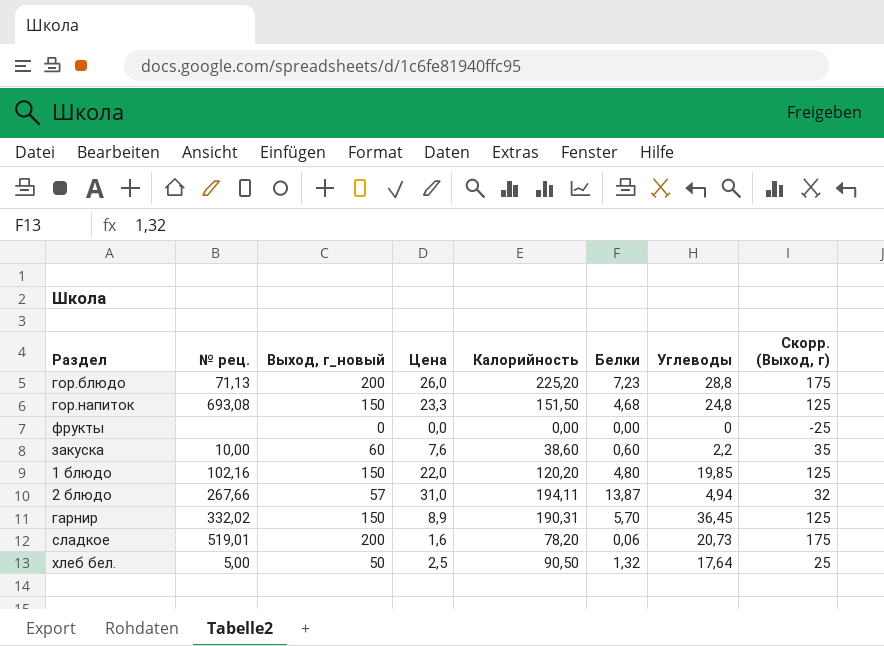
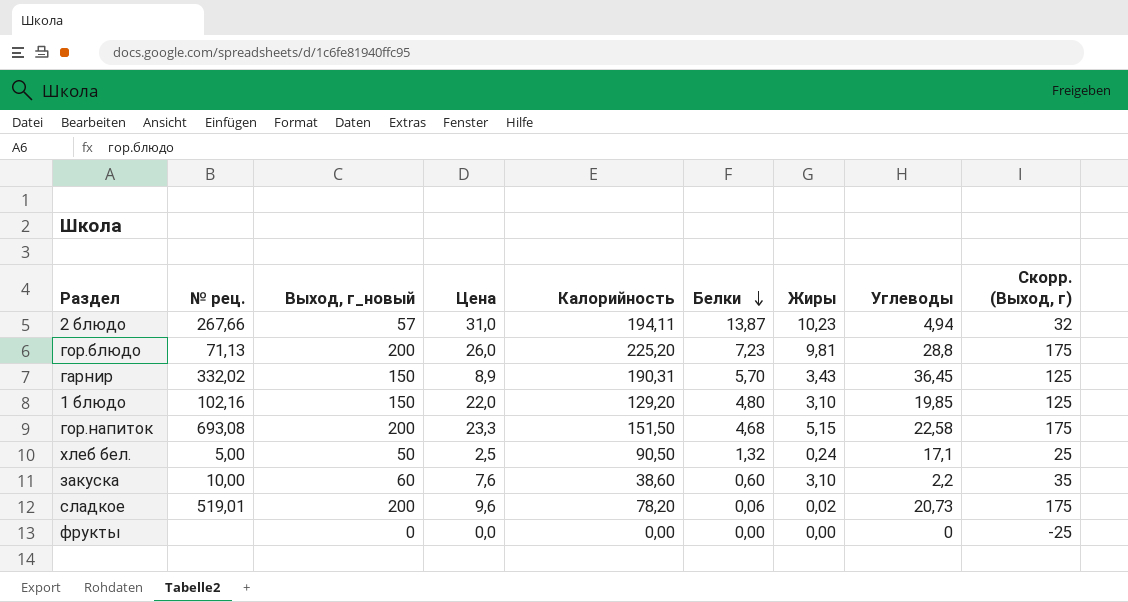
row order: none -> Белки descending
column Жиры | position: none -> 7
1 блюдо | Калорийность: 120,20 -> 129,20
гор.напиток | Выход, г_новый: 150 -> 200
гор.напиток | Углеводы: 24,8 -> 22,58
гор.напиток | Скорр. (Выход, г): 125 -> 175
хлеб бел. | Углеводы: 17,64 -> 17,1
сладкое | Цена: 1,6 -> 9,6

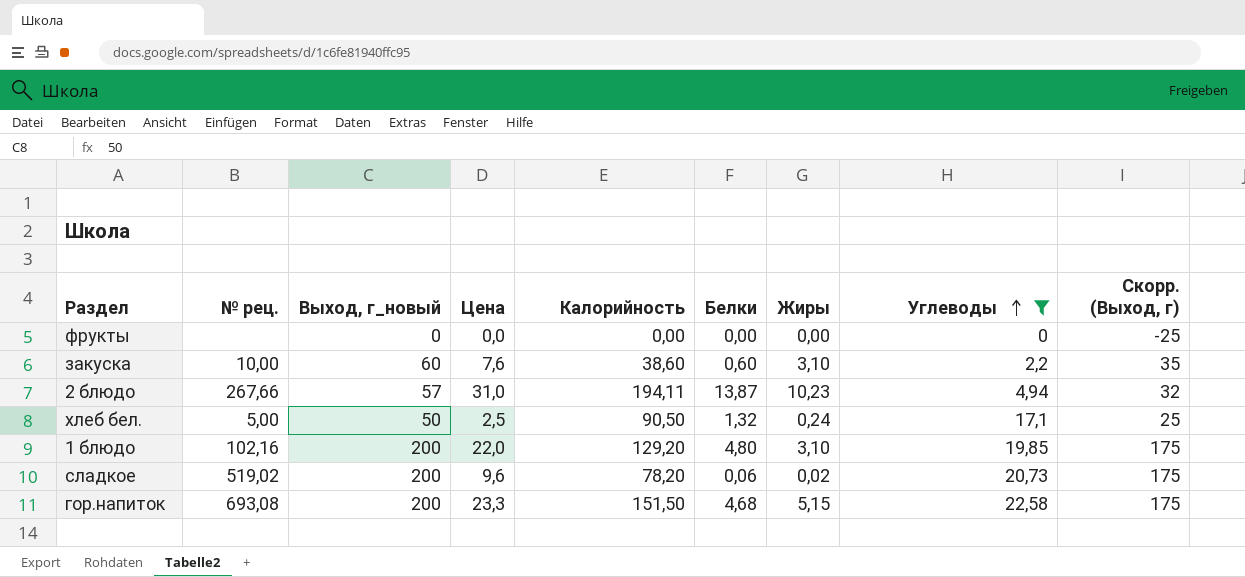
filter: none -> Углеводы <= 22,58
row order: Белки descending -> Углеводы ascending
1 блюдо | Выход, г_новый: 150 -> 200
1 блюдо | Скорр. (Выход, г): 125 -> 175
сладкое | № рец.: 519,01 -> 519,02

